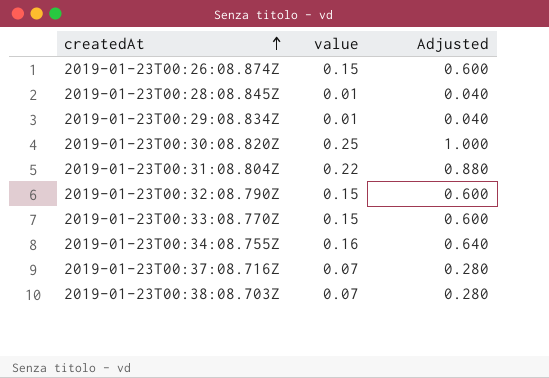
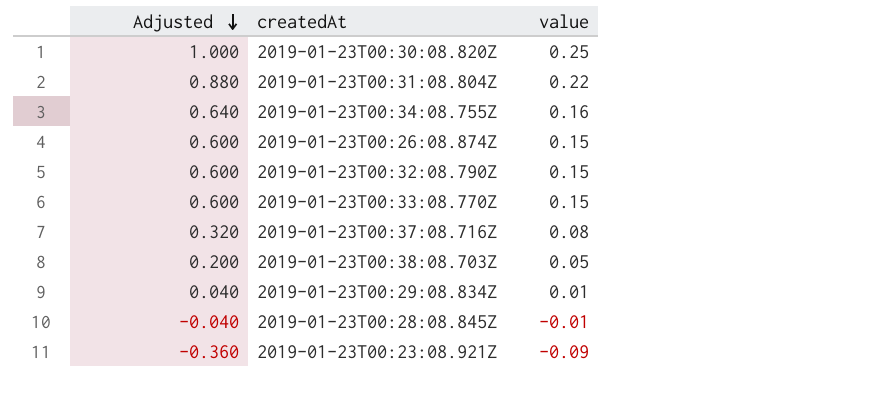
row order: createdAt ascending -> Adjusted descending
column Adjusted | position: 3 -> 1
2019-01-23T00:37:08.716Z | Adjusted: 0.280 -> 0.320
2019-01-23T00:37:08.716Z | value: 0.07 -> 0.08
2019-01-23T00:38:08.703Z | Adjusted: 0.280 -> 0.200
2019-01-23T00:38:08.703Z | value: 0.07 -> 0.05
2019-01-23T00:28:08.845Z | Adjusted: 0.040 -> -0.040
2019-01-23T00:28:08.845Z | value: 0.01 -> -0.01
row 2019-01-23T00:23:08.921Z: none -> -0.360 | -0.09

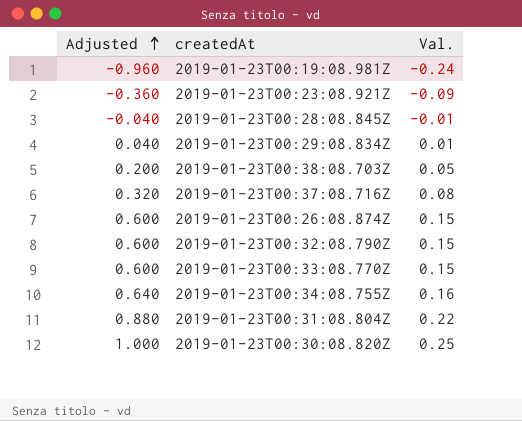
row order: Adjusted descending -> Adjusted ascending
column name: value -> Val.
row 2019-01-23T00:19:08.981Z: none -> -0.960 | -0.24

